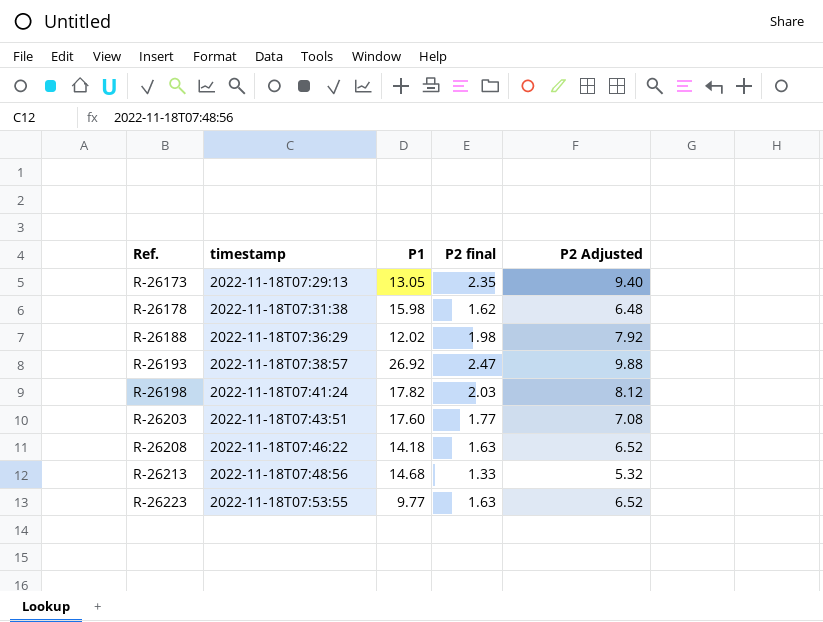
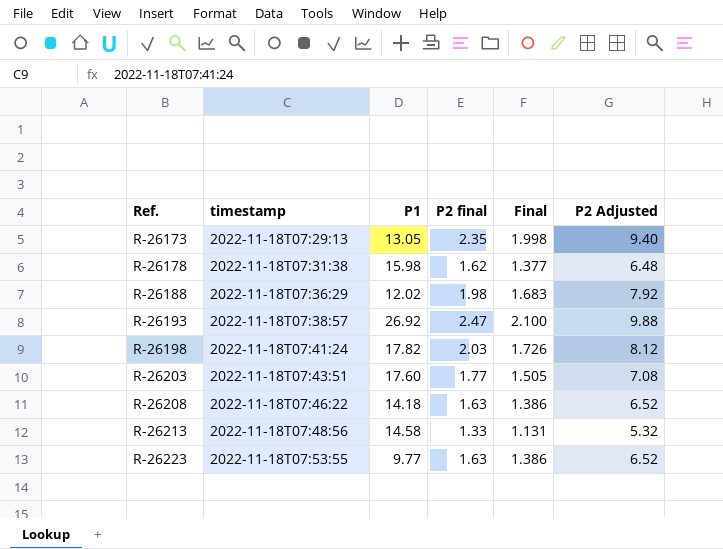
column Final | formula: none -> [P2 final] * 0.85
R-26213 | P1: 14.68 -> 14.58

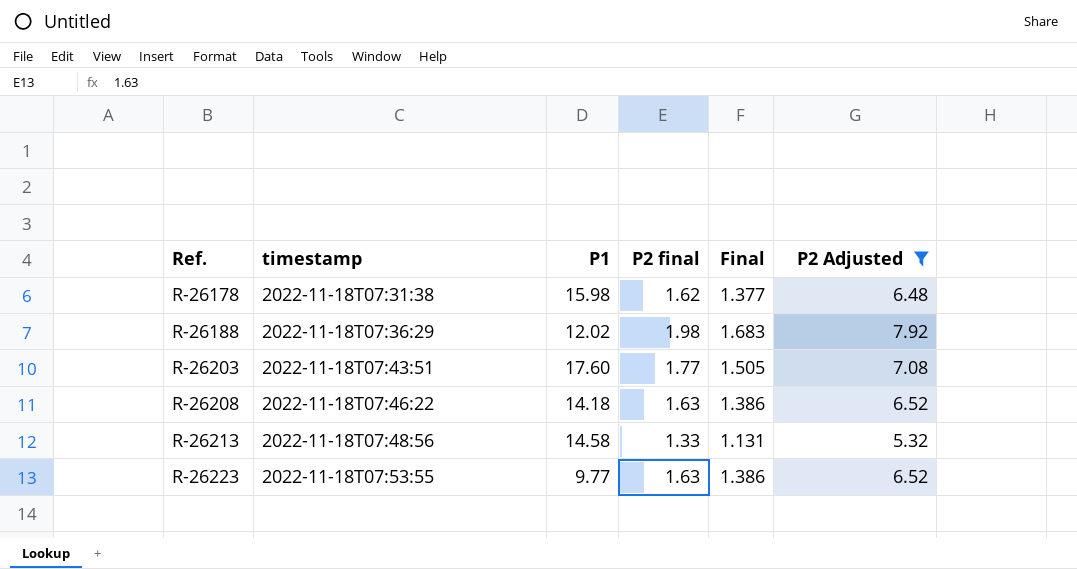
filter: none -> P2 Adjusted <= 7.92

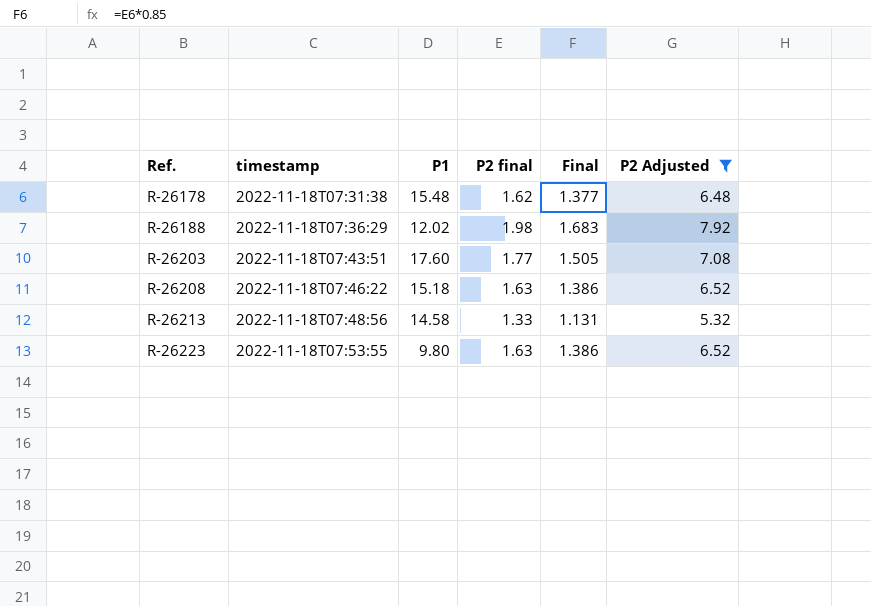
R-26178 | P1: 15.98 -> 15.48
R-26208 | P1: 14.18 -> 15.18
R-26223 | P1: 9.77 -> 9.80

